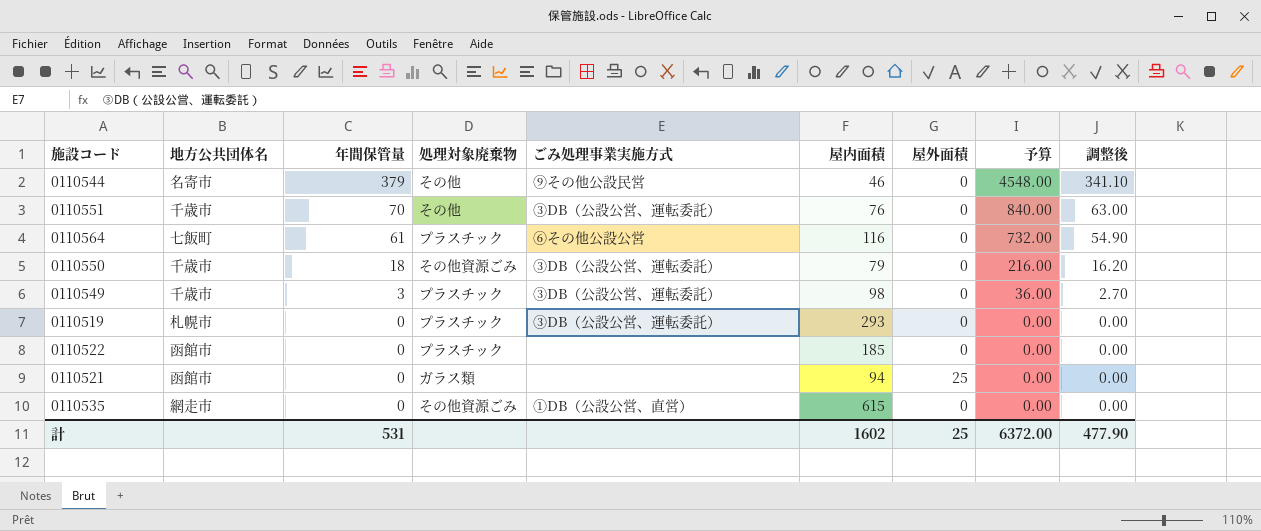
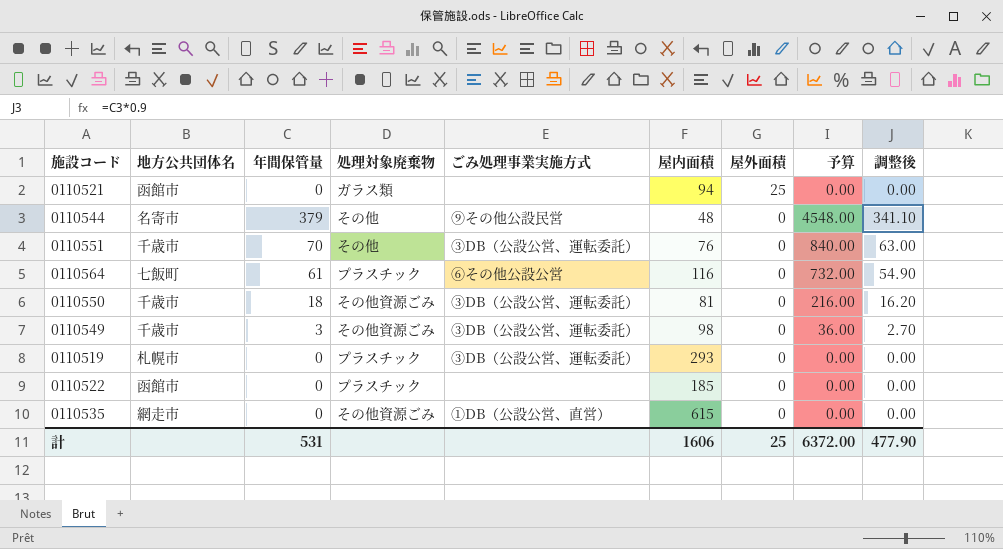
row order: 年間保管量 descending -> 屋外面積 descending
0110544 | 屋内面積: 46 -> 48
0110550 | 屋内面積: 79 -> 81
0110549 | 処理対象廃棄物: プラスチック -> その他資源ごみ
計 | 屋内面積: 1602 -> 1606

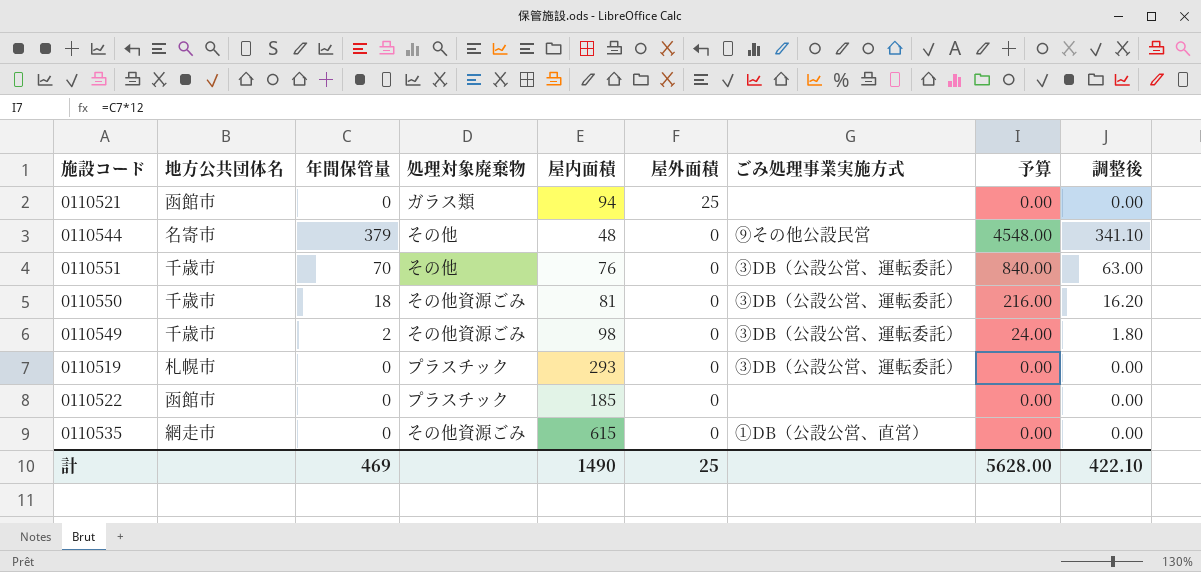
column ごみ処理事業実施方式 | position: 5 -> 7
row 0110564: 七飯町 | 61 | プラスチック | ⑥その他公設公営 | 116 | 0 | 732.00 | 54.90 -> none
0110549 | 年間保管量: 3 -> 2
0110549 | 予算: 36.00 -> 24.00
0110549 | 調整後: 2.70 -> 1.80
計 | 年間保管量: 531 -> 469
計 | 屋内面積: 1606 -> 1490
計 | 予算: 6372.00 -> 5628.00
計 | 調整後: 477.90 -> 422.10

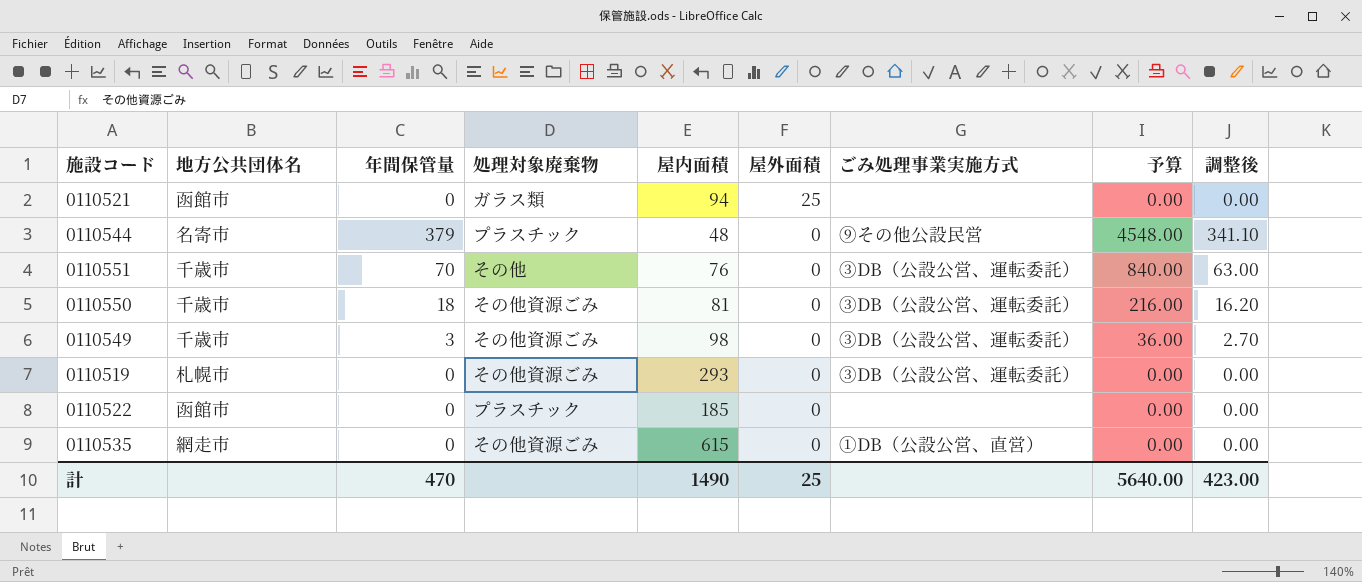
0110544 | 処理対象廃棄物: その他 -> プラスチック
0110549 | 年間保管量: 2 -> 3
0110549 | 予算: 24.00 -> 36.00
0110549 | 調整後: 1.80 -> 2.70
0110519 | 処理対象廃棄物: プラスチック -> その他資源ごみ
計 | 年間保管量: 469 -> 470
計 | 予算: 5628.00 -> 5640.00
計 | 調整後: 422.10 -> 423.00

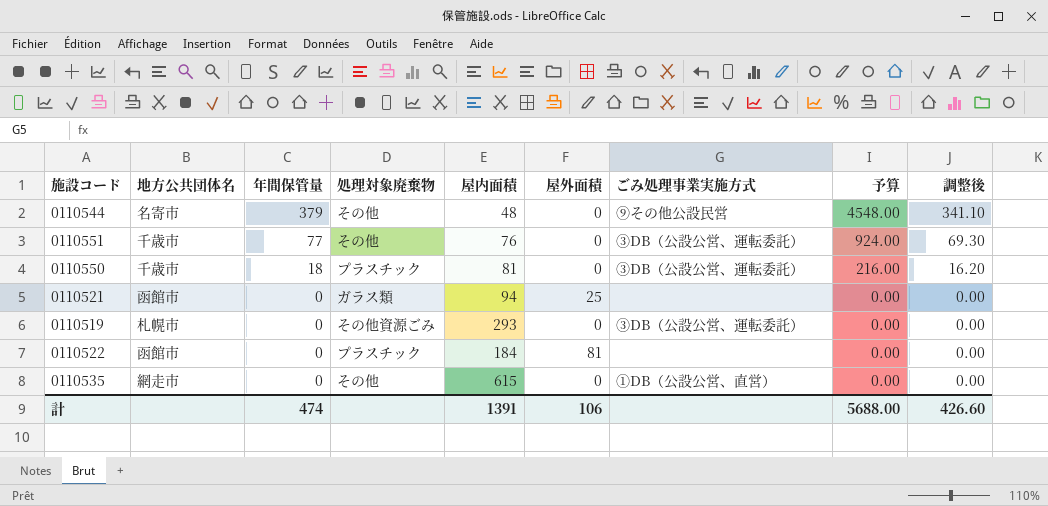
row order: 屋外面積 descending -> 年間保管量 descending
row 0110549: 千歳市 | 3 | その他資源ごみ | 98 | 0 | ③DB（公設公営、運転委託） | 36.00 | 2.70 -> none
0110544 | 処理対象廃棄物: プラスチック -> その他
0110551 | 年間保管量: 70 -> 77
0110551 | 予算: 840.00 -> 924.00
0110551 | 調整後: 63.00 -> 69.30
0110550 | 処理対象廃棄物: その他資源ごみ -> プラスチック
0110522 | 屋内面積: 185 -> 184
0110522 | 屋外面積: 0 -> 81
0110535 | 処理対象廃棄物: その他資源ごみ -> その他
計 | 年間保管量: 470 -> 474
計 | 屋内面積: 1490 -> 1391
計 | 屋外面積: 25 -> 106
計 | 予算: 5640.00 -> 5688.00
計 | 調整後: 423.00 -> 426.60

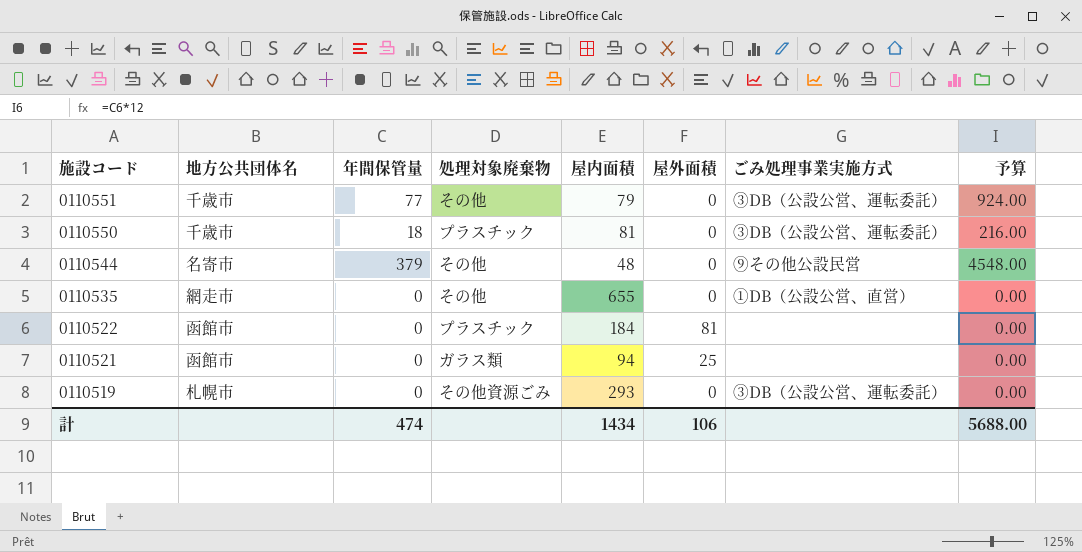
row order: 年間保管量 descending -> 施設コード descending
column 調整後 | formula: [年間保管量] * 0.9 -> none
0110551 | 屋内面積: 76 -> 79
0110535 | 屋内面積: 615 -> 655
計 | 屋内面積: 1391 -> 1434

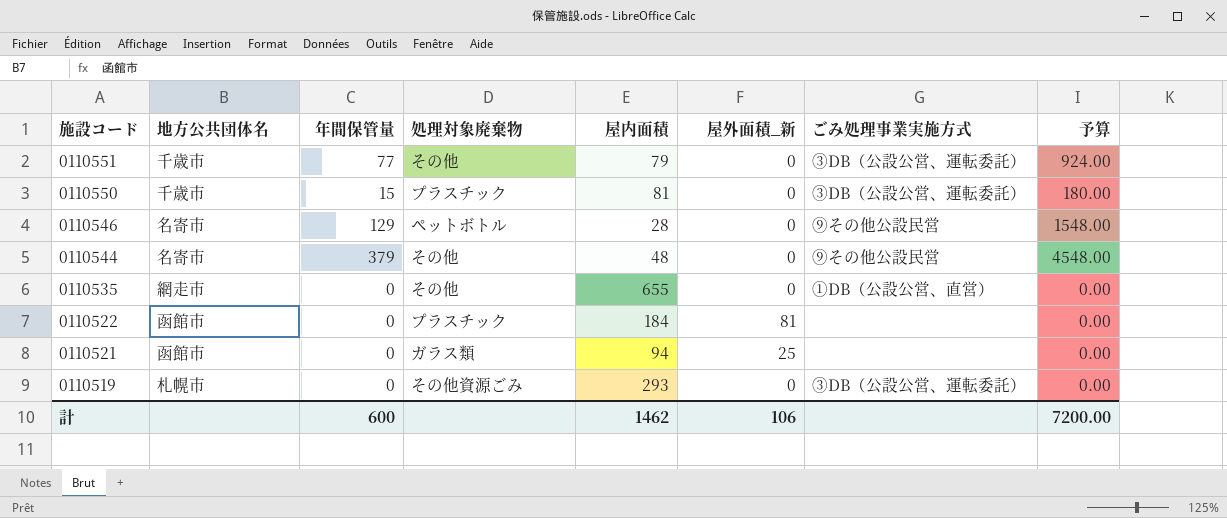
column name: 屋外面積 -> 屋外面積_新
0110550 | 年間保管量: 18 -> 15
0110550 | 予算: 216.00 -> 180.00
row 0110546: none -> 名寄市 | 129 | ペットボトル | 28 | 0 | ⑨その他公設民営 | 1548.00
計 | 年間保管量: 474 -> 600
計 | 屋内面積: 1434 -> 1462
計 | 予算: 5688.00 -> 7200.00

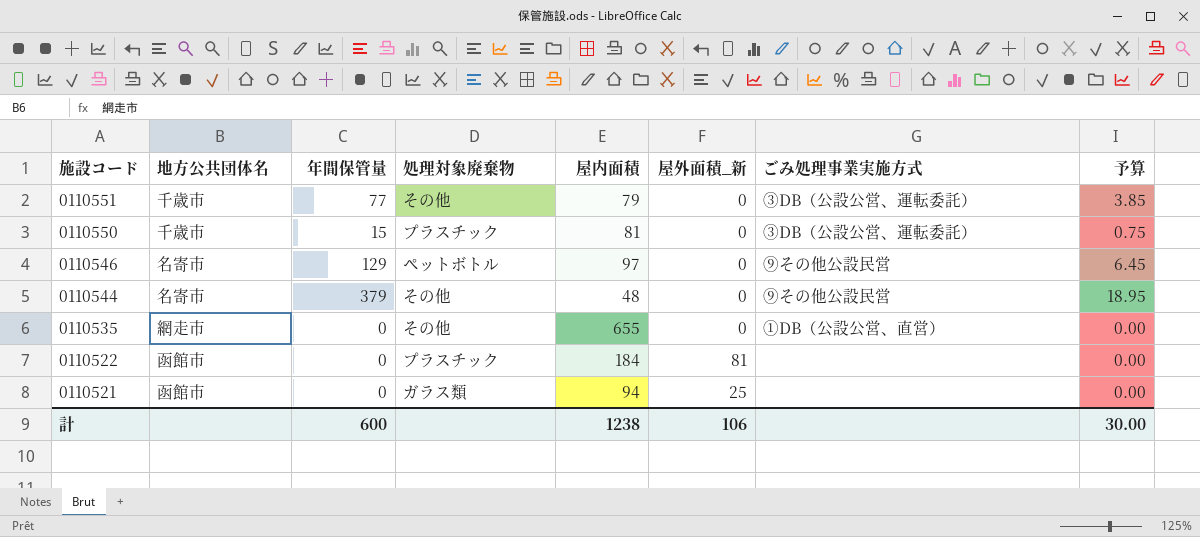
column 予算 | formula: [年間保管量] * 12 -> [年間保管量] * 0.05
row 0110519: 札幌市 | 0 | その他資源ごみ | 293 | 0 | ③DB（公設公営、運転委託） | 0.00 -> none
0110546 | 屋内面積: 28 -> 97
計 | 屋内面積: 1462 -> 1238
計 | 予算: 7200.00 -> 30.00

